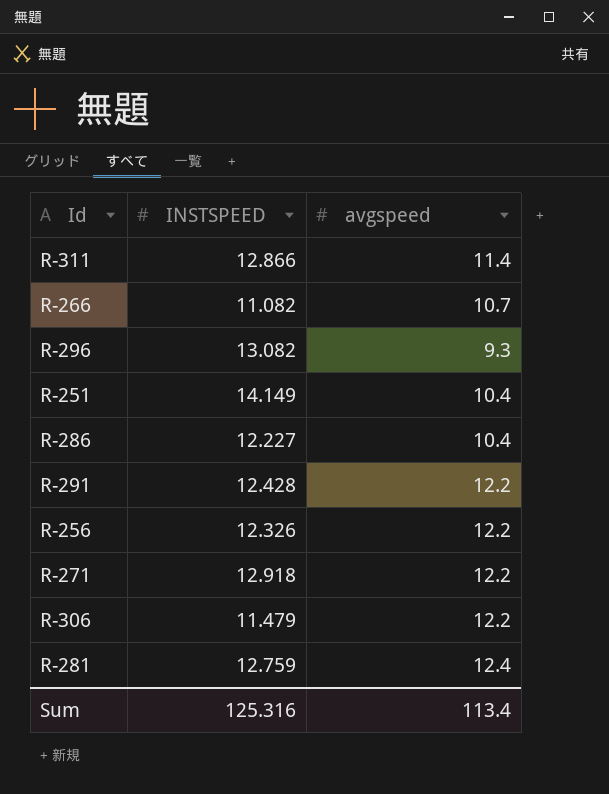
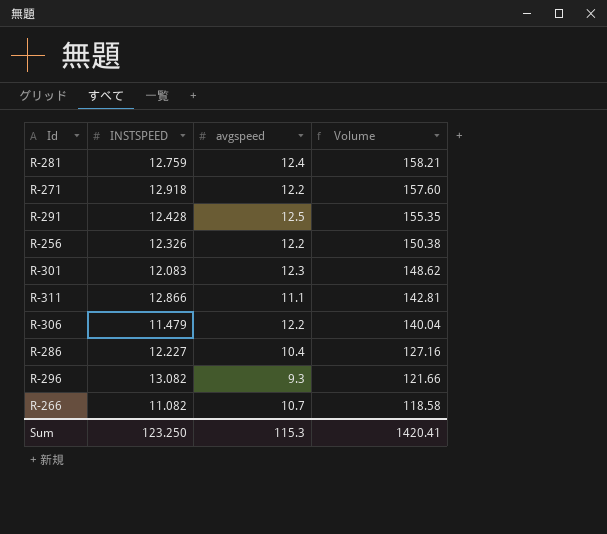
row order: none -> Volume descending
column Volume | formula: none -> [INSTSPEED] * [avgspeed]
row R-251: 14.149 | 10.4 -> none
R-291 | avgspeed: 12.2 -> 12.5
row R-301: none -> 12.083 | 12.3 | 148.62
R-311 | avgspeed: 11.4 -> 11.1
Sum | INSTSPEED: 125.316 -> 123.250
Sum | avgspeed: 113.4 -> 115.3

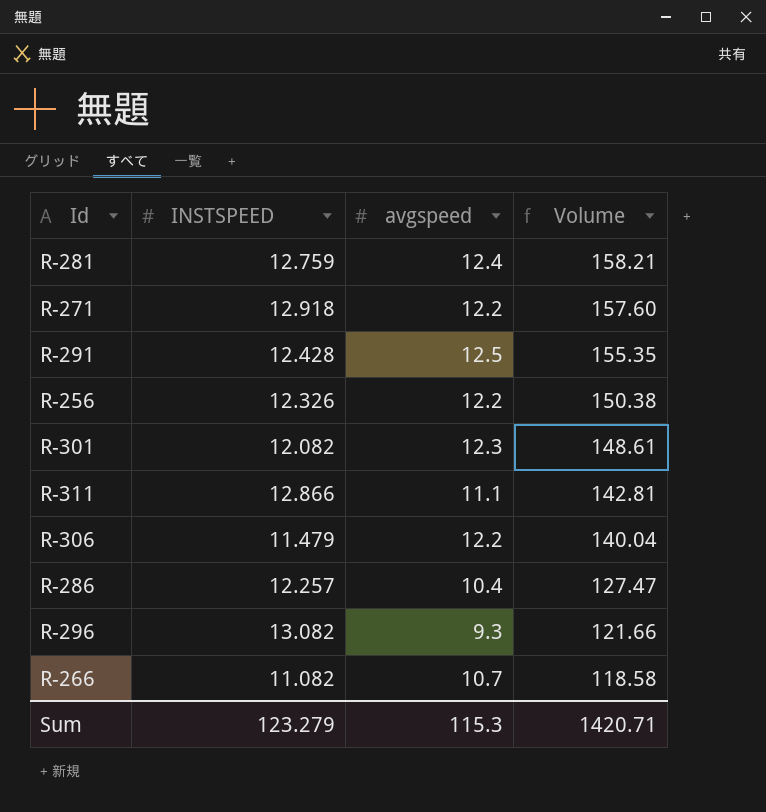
R-301 | INSTSPEED: 12.083 -> 12.082
R-301 | Volume: 148.62 -> 148.61
R-286 | INSTSPEED: 12.227 -> 12.257
R-286 | Volume: 127.16 -> 127.47
Sum | INSTSPEED: 123.250 -> 123.279
Sum | Volume: 1420.41 -> 1420.71

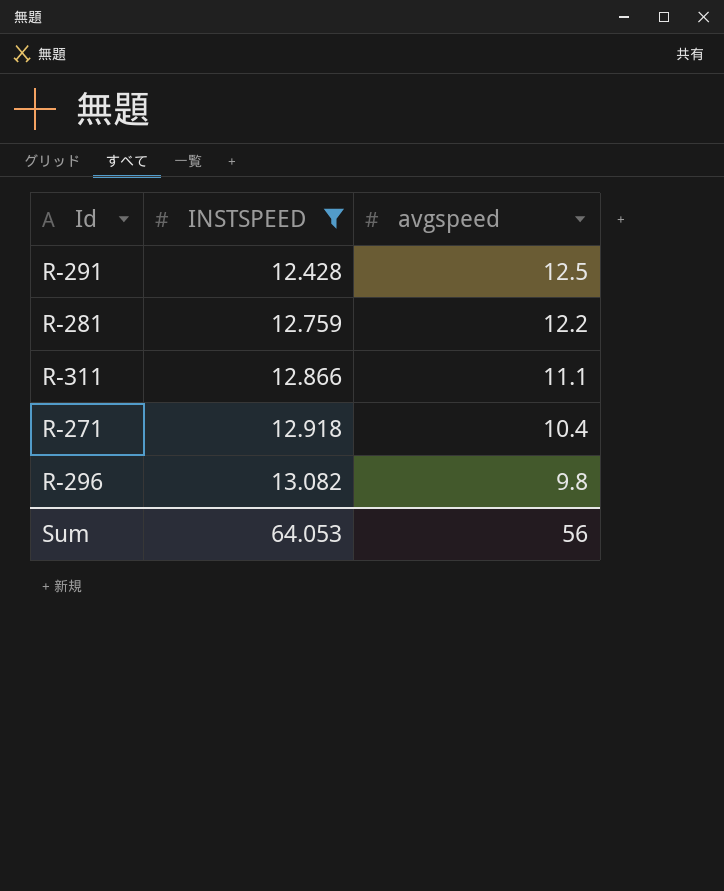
filter: none -> INSTSPEED >= 12.428
row order: Volume descending -> INSTSPEED ascending
column Volume | formula: [INSTSPEED] * [avgspeed] -> none
R-281 | avgspeed: 12.4 -> 12.2
R-271 | avgspeed: 12.2 -> 10.4
R-296 | avgspeed: 9.3 -> 9.8
Sum | INSTSPEED: 123.279 -> 64.053
Sum | avgspeed: 115.3 -> 56

